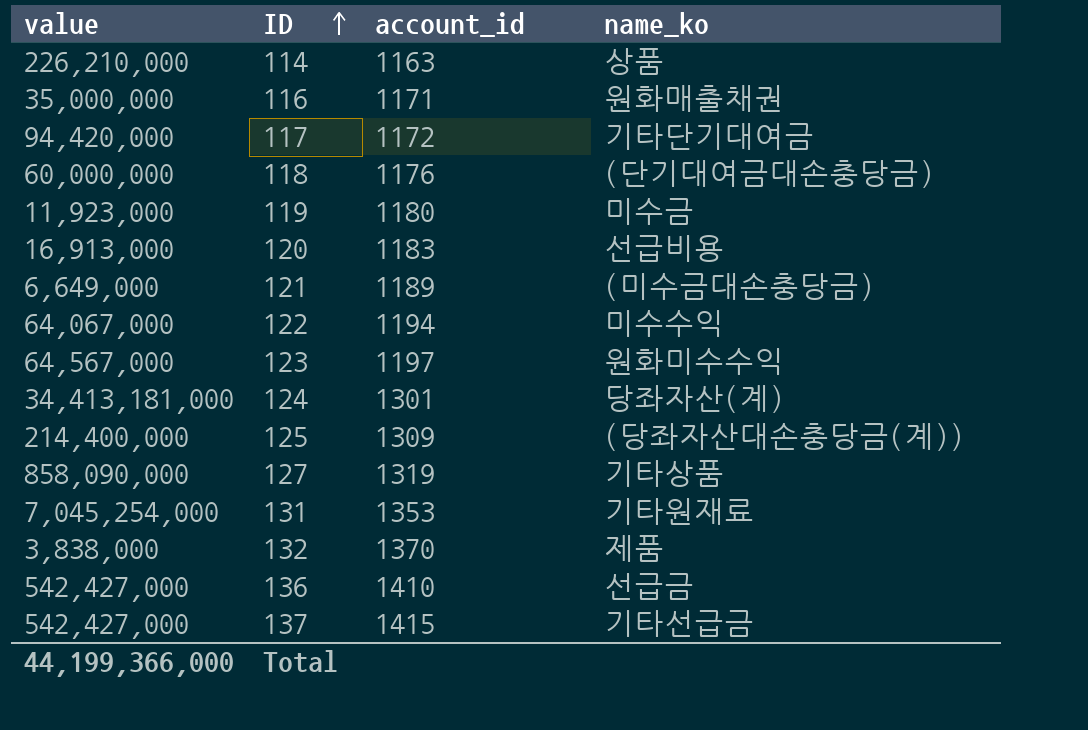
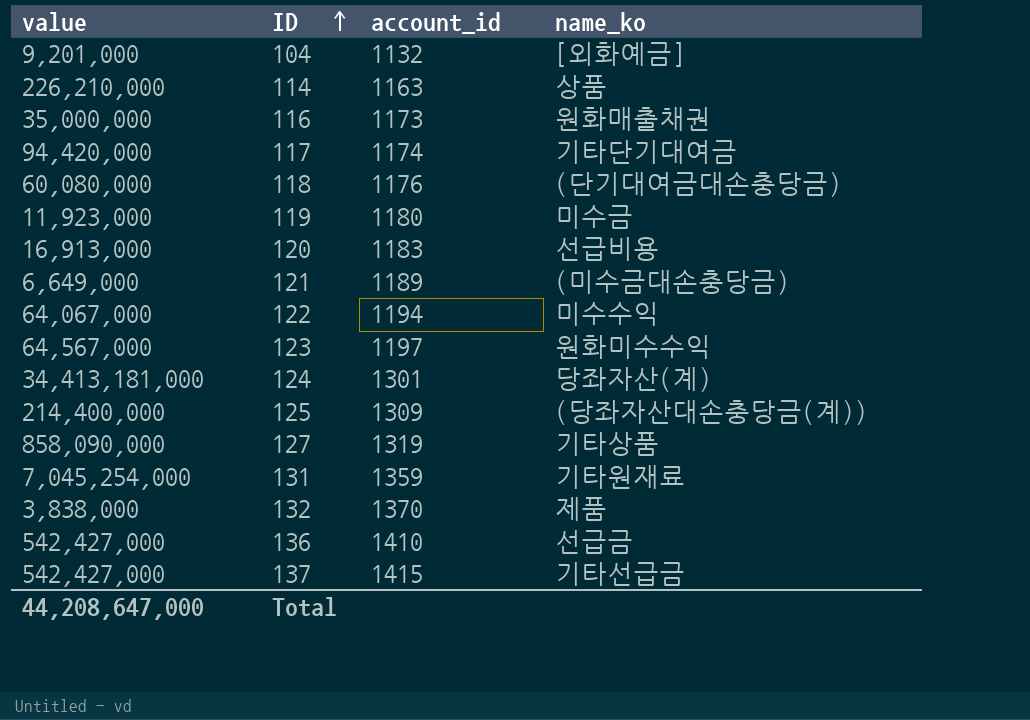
row 104: none -> 9,201,000 | 1132 | [외화예금]
116 | account_id: 1171 -> 1173
117 | account_id: 1172 -> 1174
118 | value: 60,000,000 -> 60,080,000
131 | account_id: 1353 -> 1359
Total | value: 44,199,366,000 -> 44,208,647,000

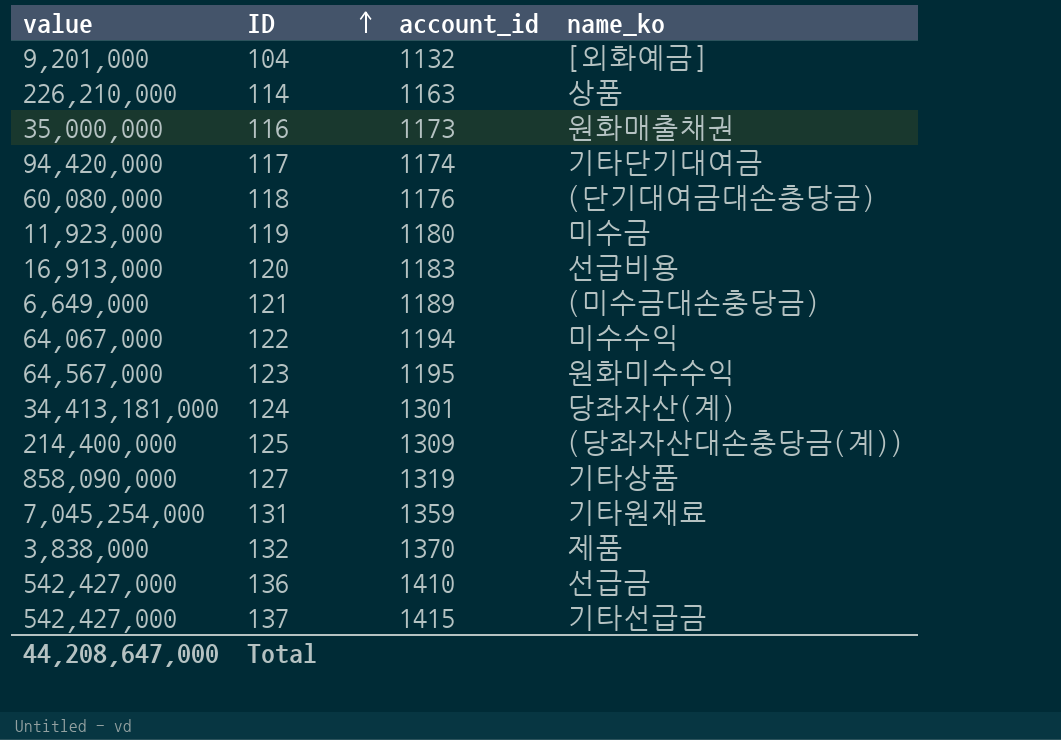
123 | account_id: 1197 -> 1195

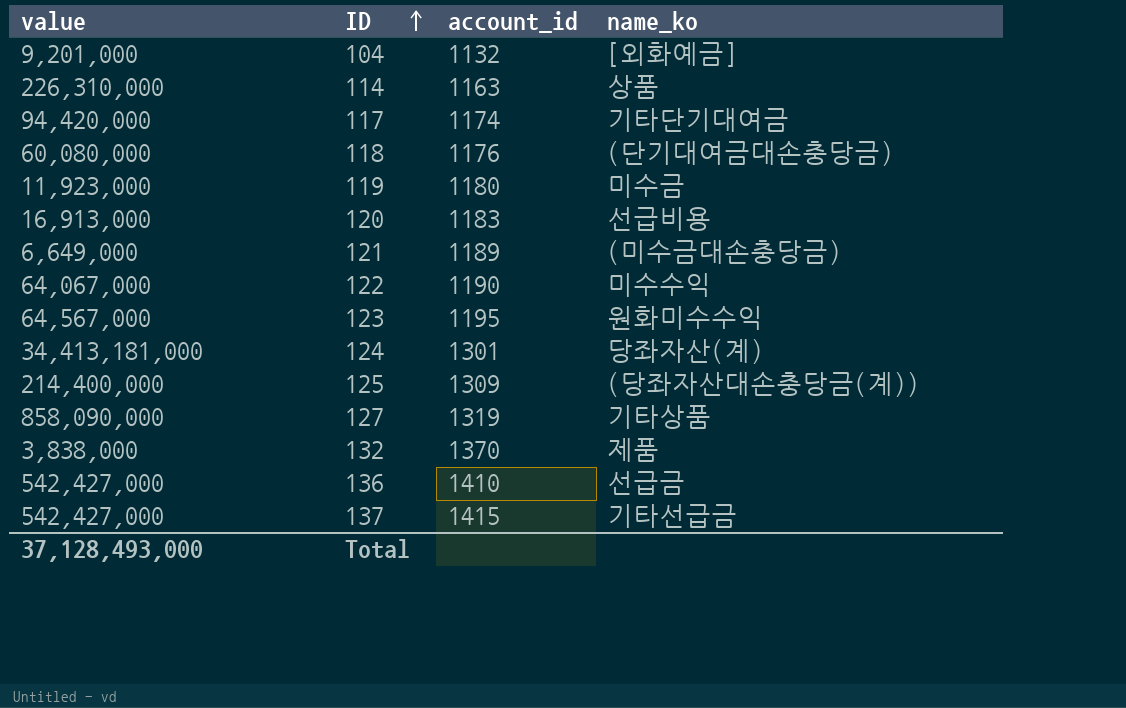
row 116: 35,000,000 | 1173 | 원화매출채권 -> none
row 131: 7,045,254,000 | 1359 | 기타원재료 -> none
114 | value: 226,210,000 -> 226,310,000
122 | account_id: 1194 -> 1190
Total | value: 44,208,647,000 -> 37,128,493,000

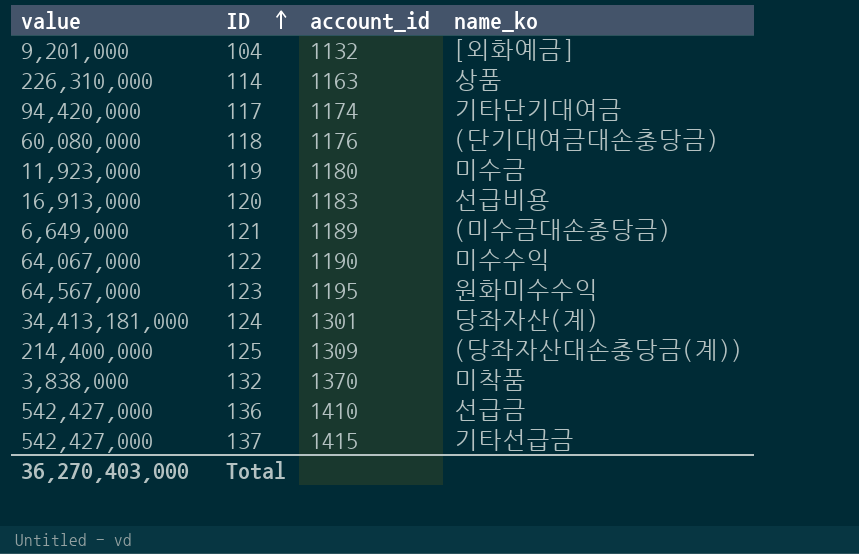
row 127: 858,090,000 | 1319 | 기타상품 -> none
132 | name_ko: 제품 -> 미착품
Total | value: 37,128,493,000 -> 36,270,403,000

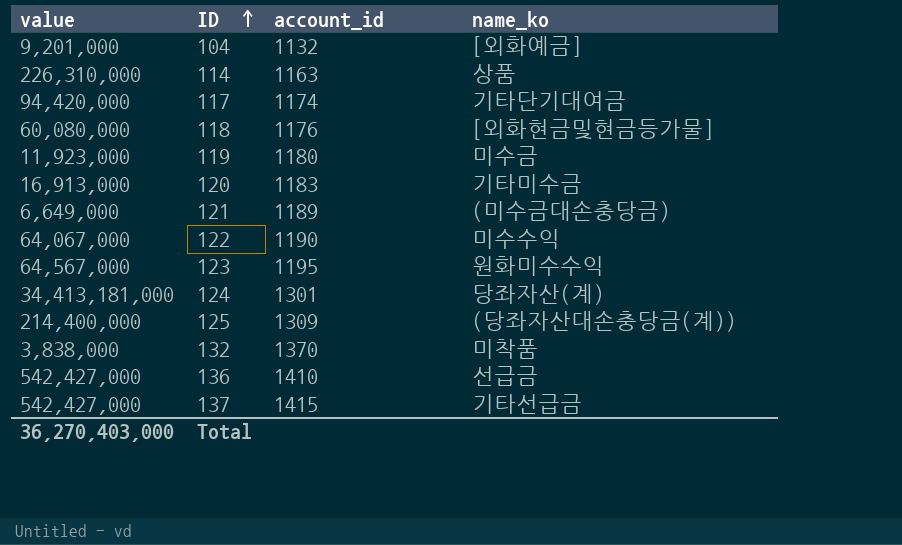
118 | name_ko: (단기대여금대손충당금) -> [외화현금및현금등가물]
120 | name_ko: 선급비용 -> 기타미수금

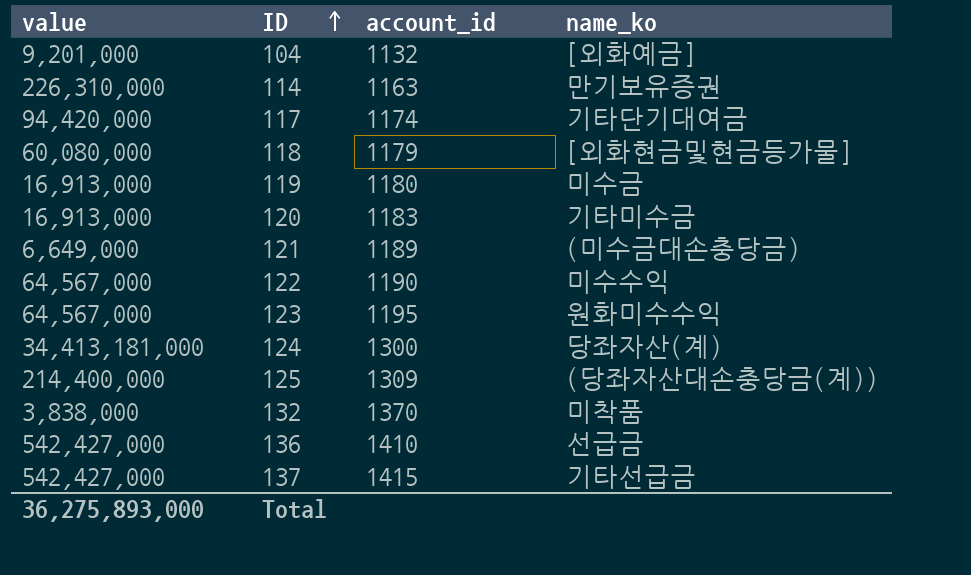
114 | name_ko: 상품 -> 만기보유증권
118 | account_id: 1176 -> 1179
119 | value: 11,923,000 -> 16,913,000
122 | value: 64,067,000 -> 64,567,000
124 | account_id: 1301 -> 1300
Total | value: 36,270,403,000 -> 36,275,893,000

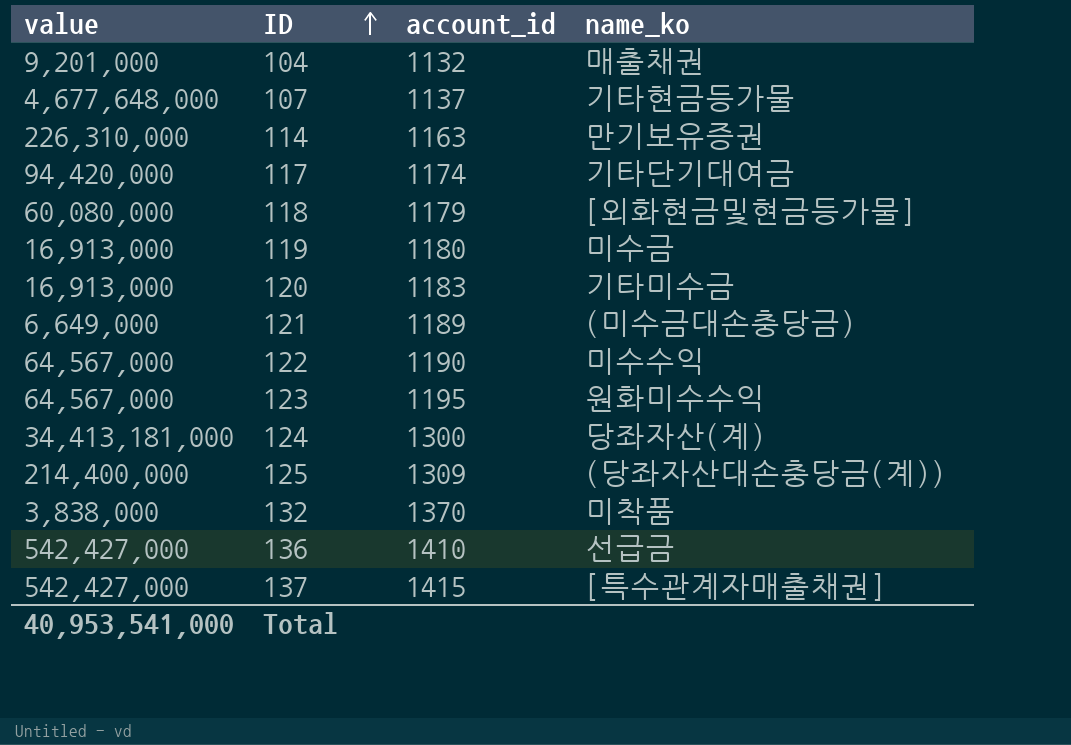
104 | name_ko: [외화예금] -> 매출채권
row 107: none -> 4,677,648,000 | 1137 | 기타현금등가물
137 | name_ko: 기타선급금 -> [특수관계자매출채권]
Total | value: 36,275,893,000 -> 40,953,541,000

